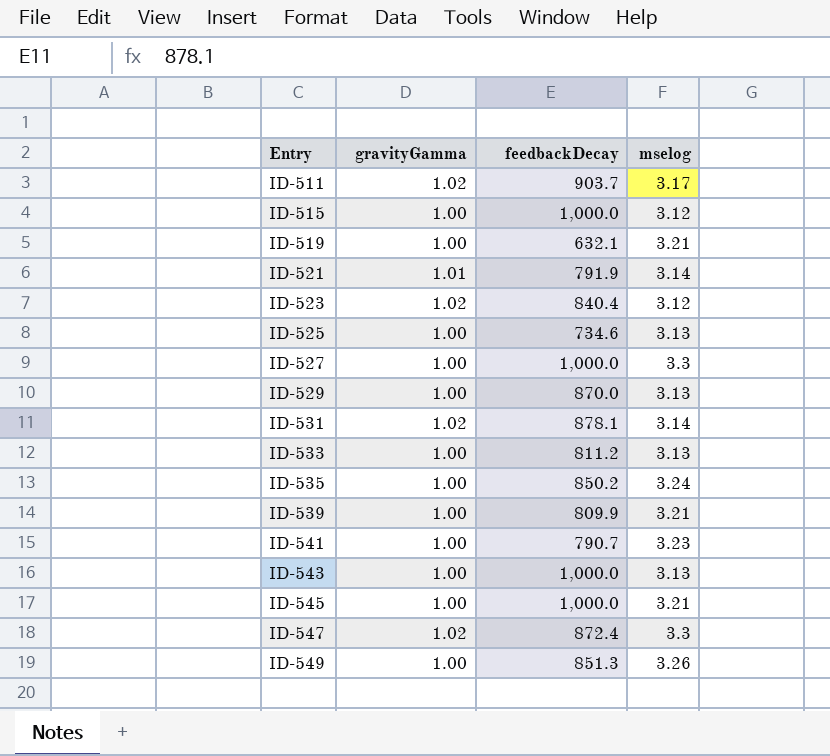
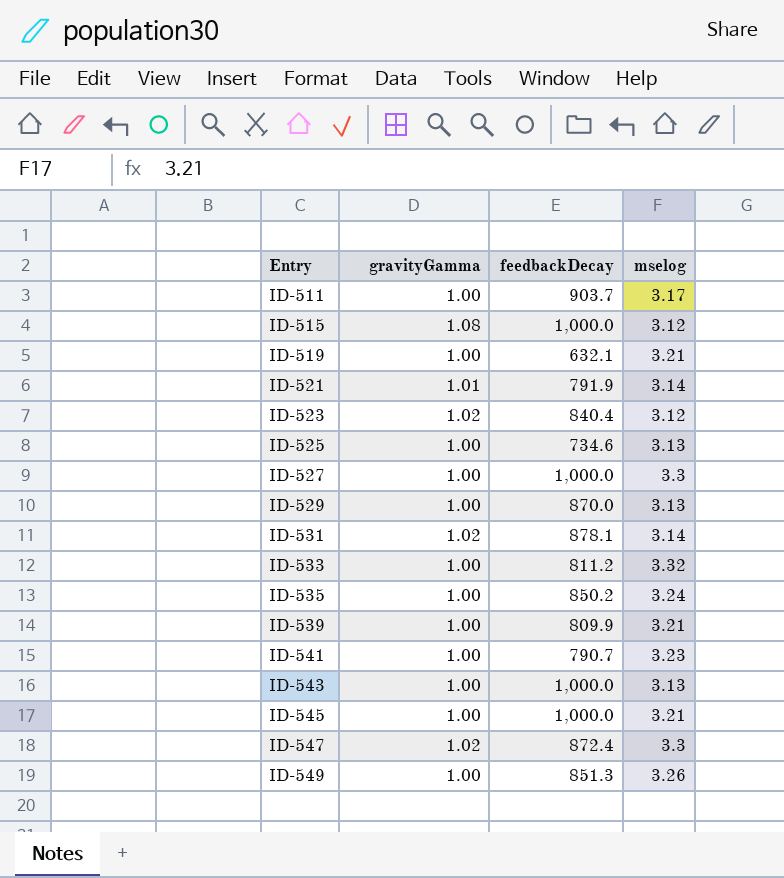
ID-511 | gravityGamma: 1.02 -> 1.00
ID-515 | gravityGamma: 1.00 -> 1.08
ID-533 | mselog: 3.13 -> 3.32

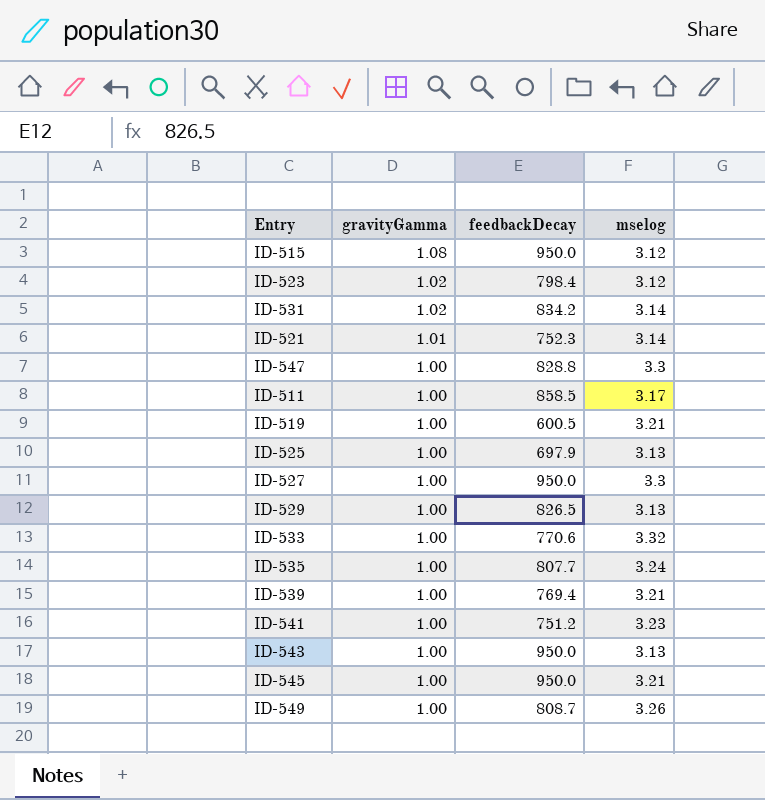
row order: Entry ascending -> gravityGamma descending
ID-515 | feedbackDecay: 1,000.0 -> 950.0
ID-523 | feedbackDecay: 840.4 -> 798.4
ID-531 | feedbackDecay: 878.1 -> 834.2
ID-521 | feedbackDecay: 791.9 -> 752.3
ID-547 | gravityGamma: 1.02 -> 1.00
ID-547 | feedbackDecay: 872.4 -> 828.8
ID-511 | feedbackDecay: 903.7 -> 858.5
ID-519 | feedbackDecay: 632.1 -> 600.5
ID-525 | feedbackDecay: 734.6 -> 697.9
ID-527 | feedbackDecay: 1,000.0 -> 950.0
ID-529 | feedbackDecay: 870.0 -> 826.5
ID-533 | feedbackDecay: 811.2 -> 770.6
ID-535 | feedbackDecay: 850.2 -> 807.7
ID-539 | feedbackDecay: 809.9 -> 769.4
ID-541 | feedbackDecay: 790.7 -> 751.2
ID-543 | feedbackDecay: 1,000.0 -> 950.0
ID-545 | feedbackDecay: 1,000.0 -> 950.0
ID-549 | feedbackDecay: 851.3 -> 808.7

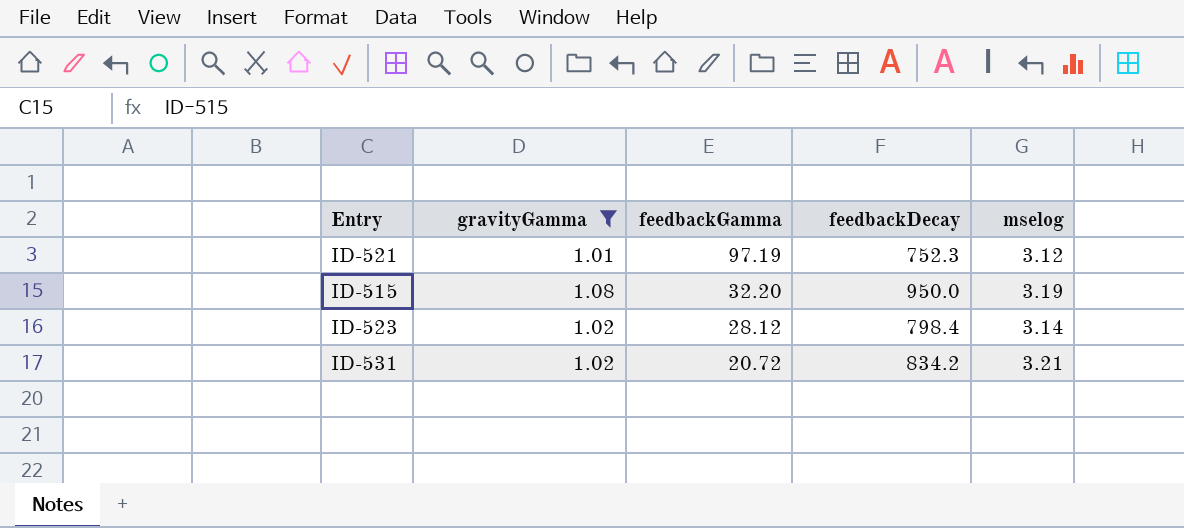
filter: none -> gravityGamma != 1.00
row order: gravityGamma descending -> feedbackGamma descending
column feedbackGamma | position: none -> 3
ID-521 | mselog: 3.14 -> 3.12
ID-515 | mselog: 3.12 -> 3.19
ID-523 | mselog: 3.12 -> 3.14
ID-531 | mselog: 3.14 -> 3.21

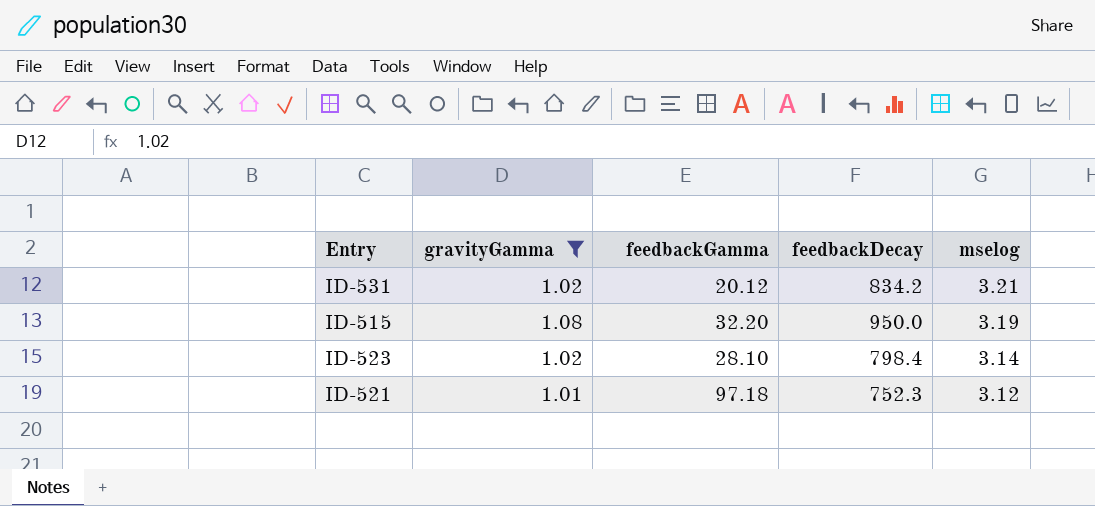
row order: feedbackGamma descending -> mselog descending
ID-531 | feedbackGamma: 20.72 -> 20.12
ID-523 | feedbackGamma: 28.12 -> 28.10
ID-521 | feedbackGamma: 97.19 -> 97.18

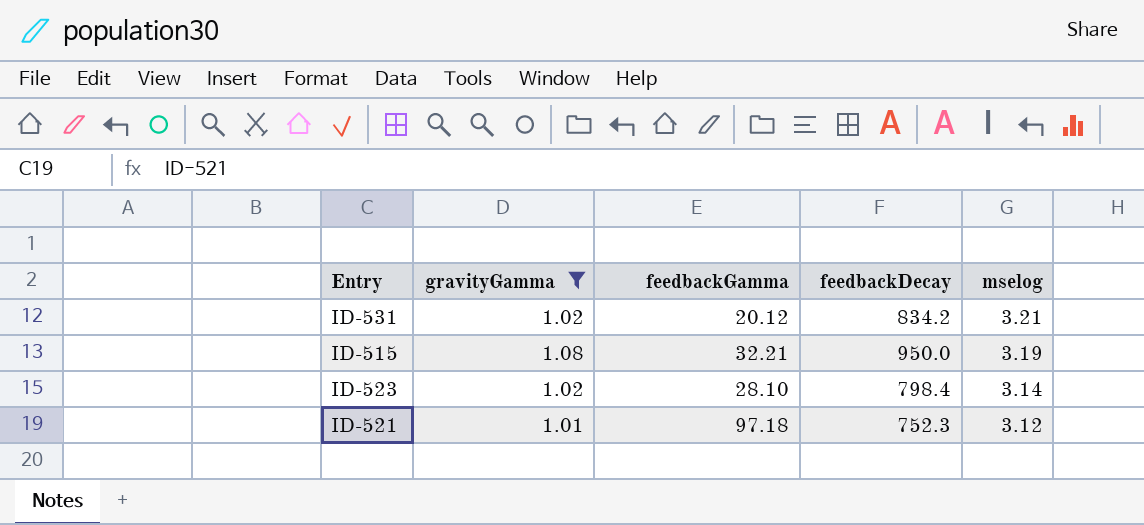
ID-515 | feedbackGamma: 32.20 -> 32.21

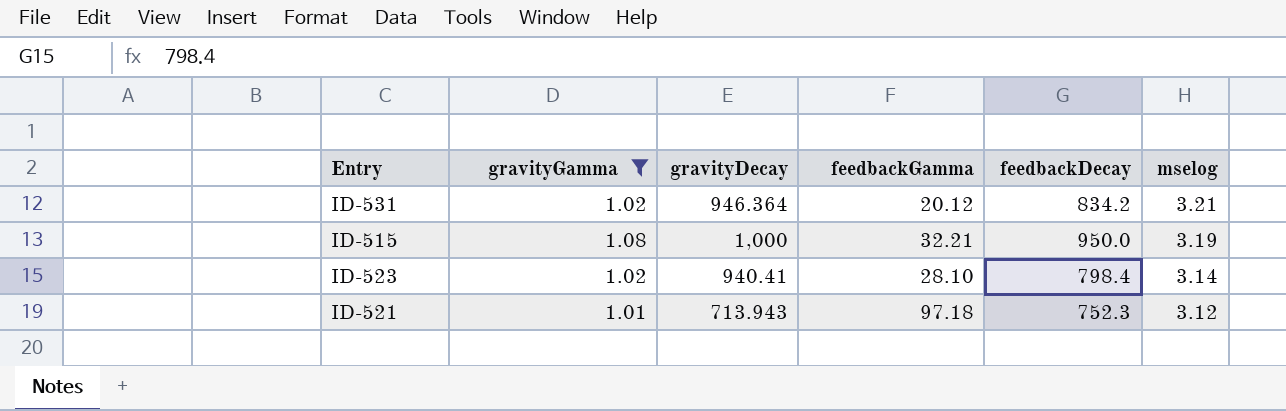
column gravityDecay | position: none -> 3

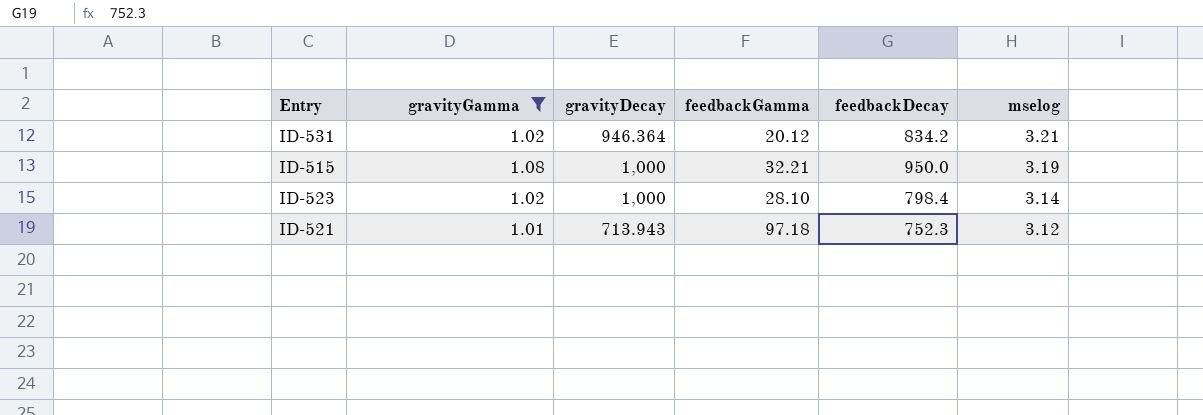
ID-523 | gravityDecay: 940.41 -> 1,000

